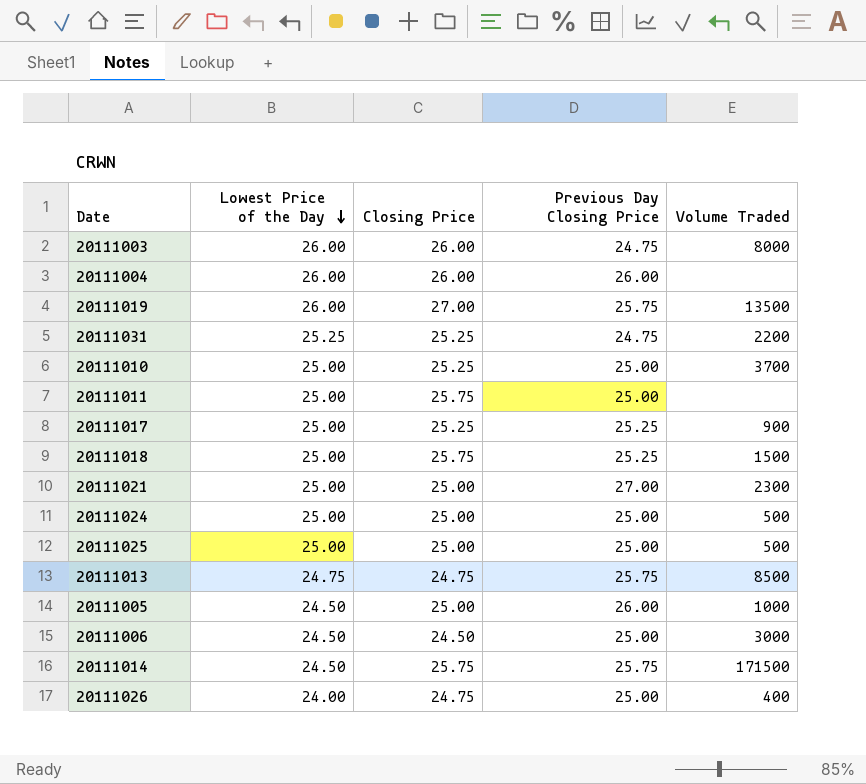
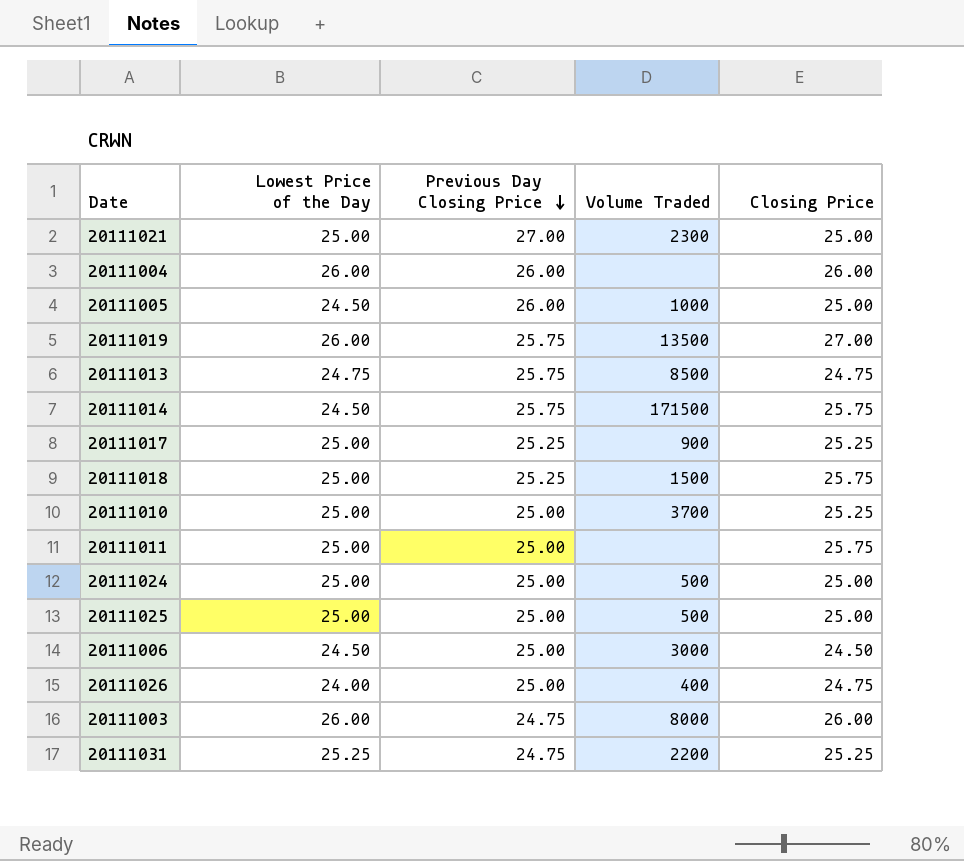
row order: Lowest Price of the Day descending -> Previous Day Closing Price descending
column Closing Price | position: 3 -> 5

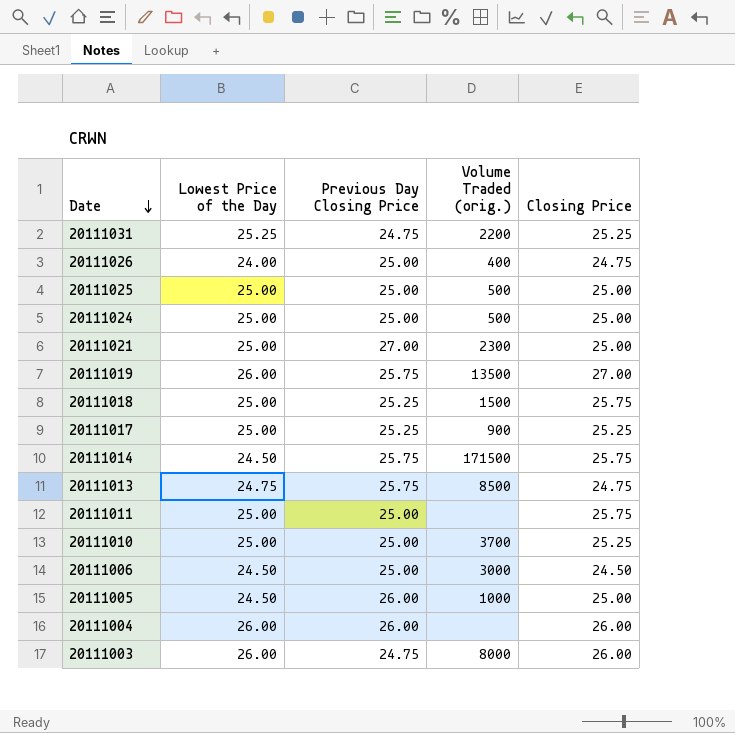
row order: Previous Day Closing Price descending -> Date descending
column name: Volume Traded -> Volume Traded (orig.)

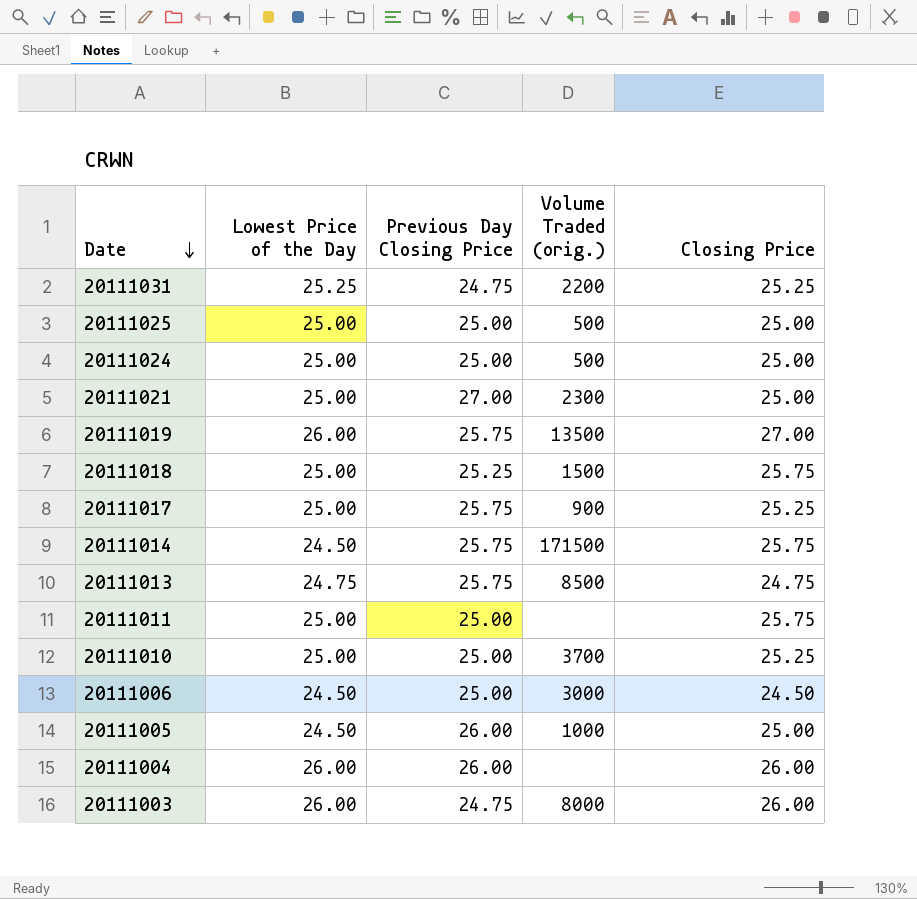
row 20111026: 24.00 | 25.00 | 400 | 24.75 -> none
20111017 | Previous Day Closing Price: 25.25 -> 25.75

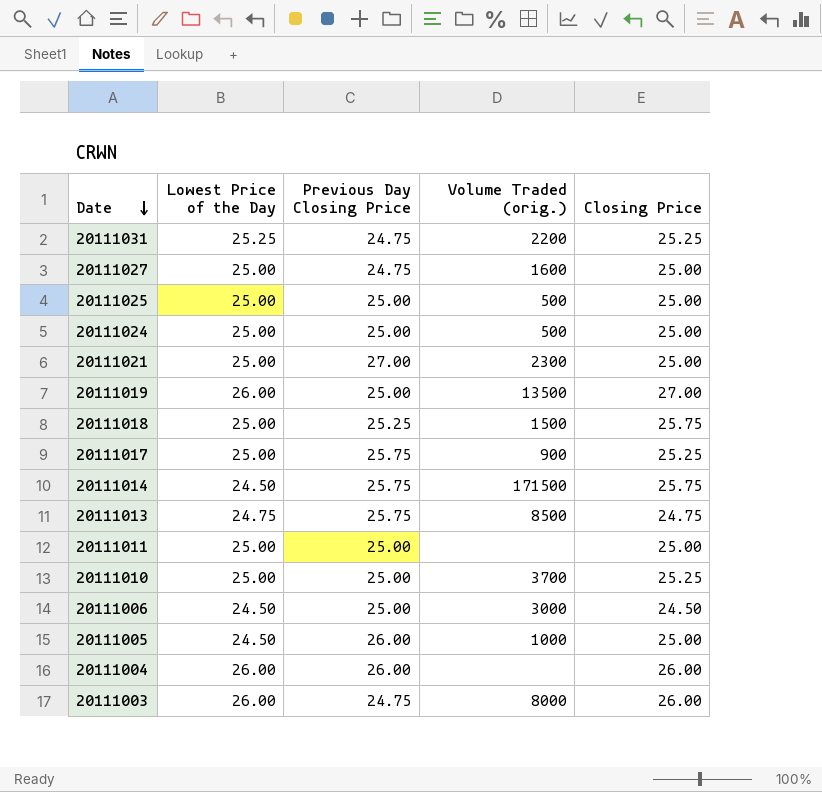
row 20111027: none -> 25.00 | 24.75 | 1600 | 25.00
20111019 | Previous Day Closing Price: 25.75 -> 25.00
20111011 | Closing Price: 25.75 -> 25.00

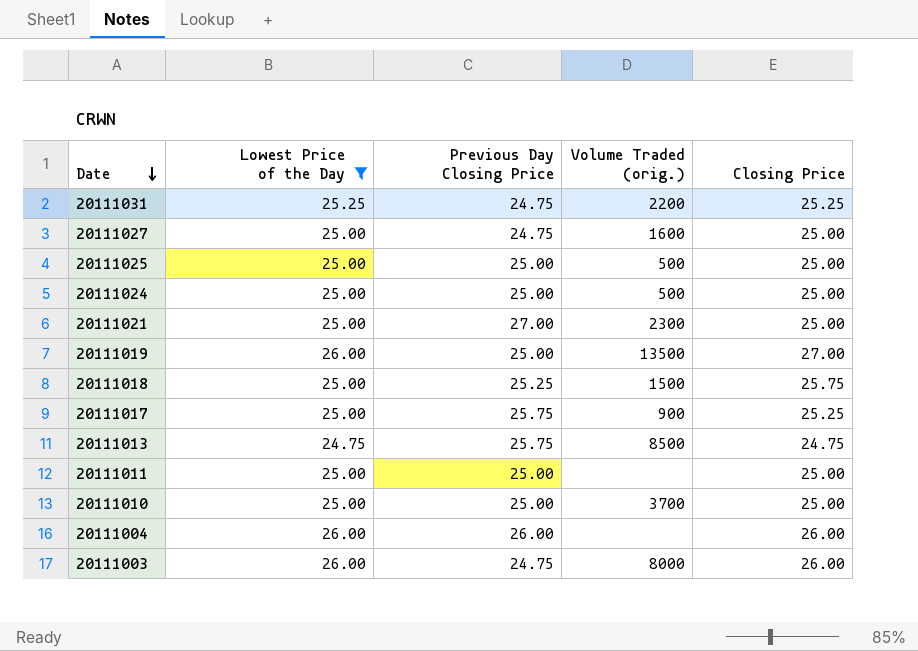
filter: none -> Lowest Price of the Day != 24.50
20111010 | Closing Price: 25.25 -> 25.00

